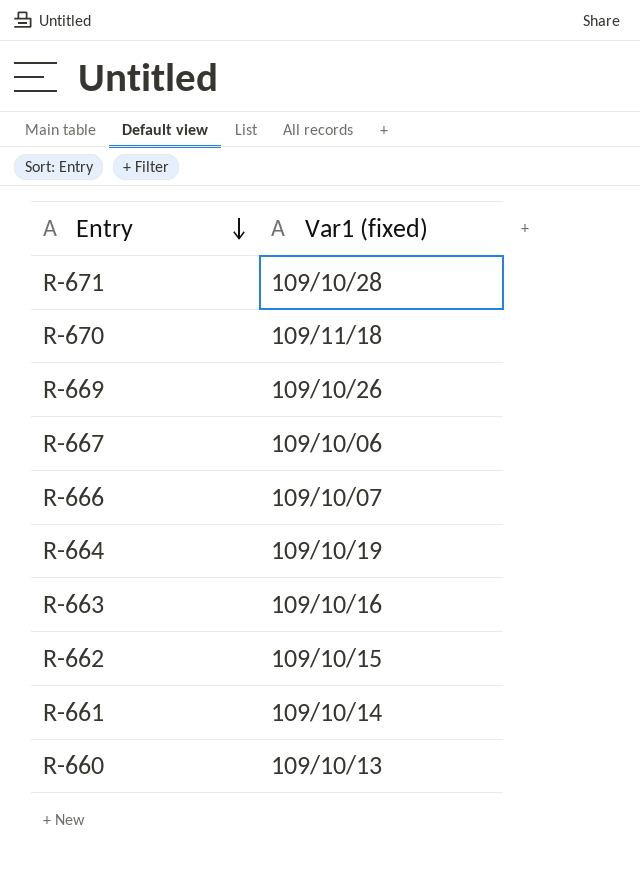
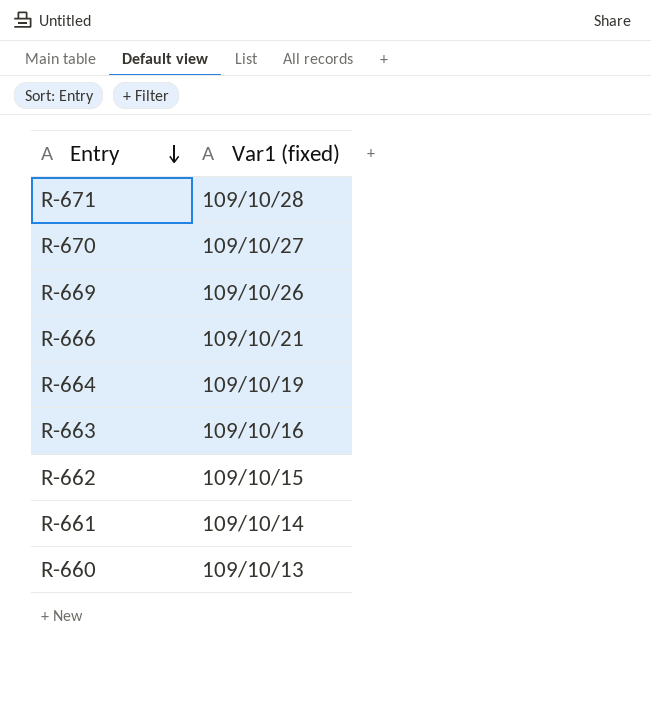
row R-667: 109/10/06 -> none
R-670 | Var1 (fixed): 109/11/18 -> 109/10/27
R-666 | Var1 (fixed): 109/10/07 -> 109/10/21

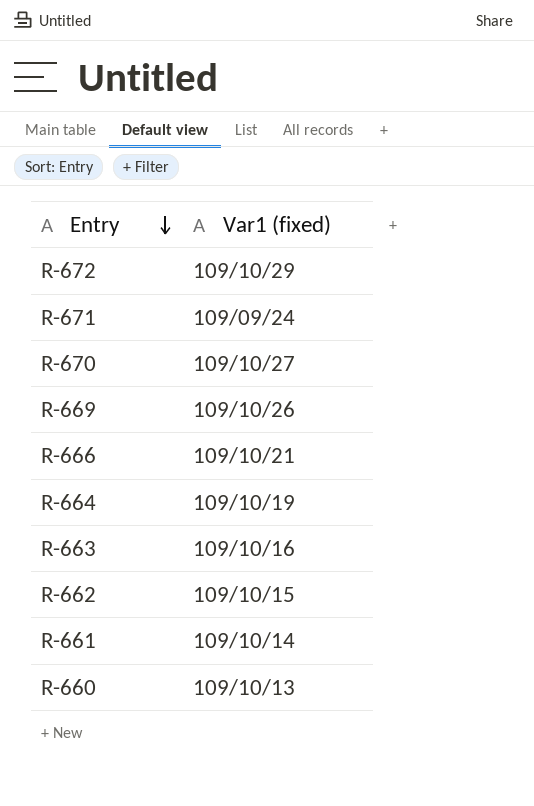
row R-672: none -> 109/10/29
R-671 | Var1 (fixed): 109/10/28 -> 109/09/24

